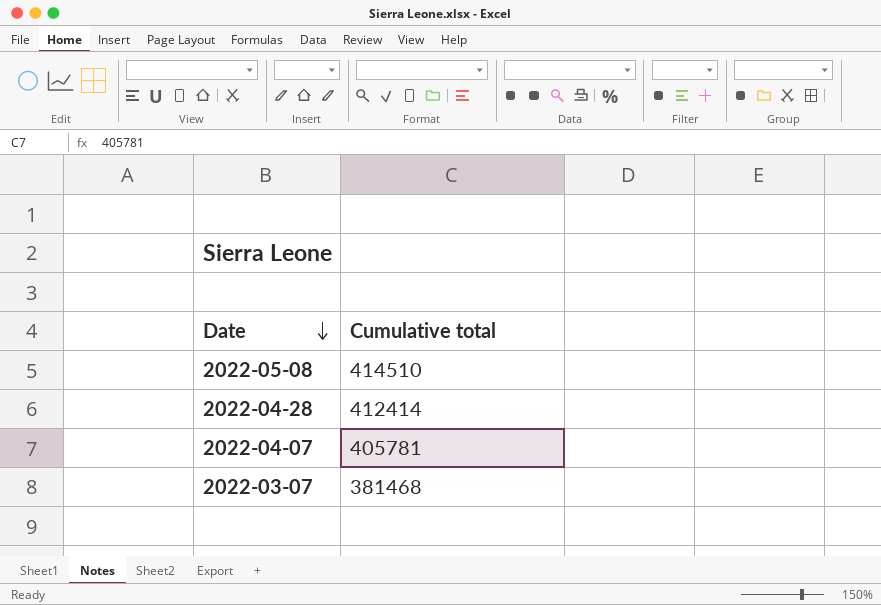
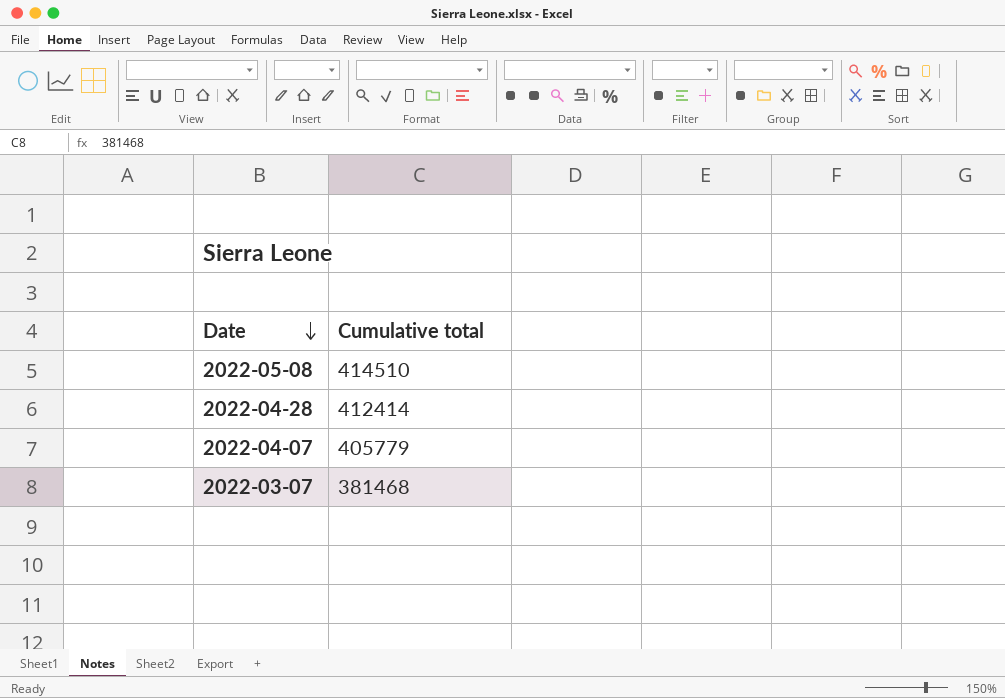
2022-04-07 | Cumulative total: 405781 -> 405779

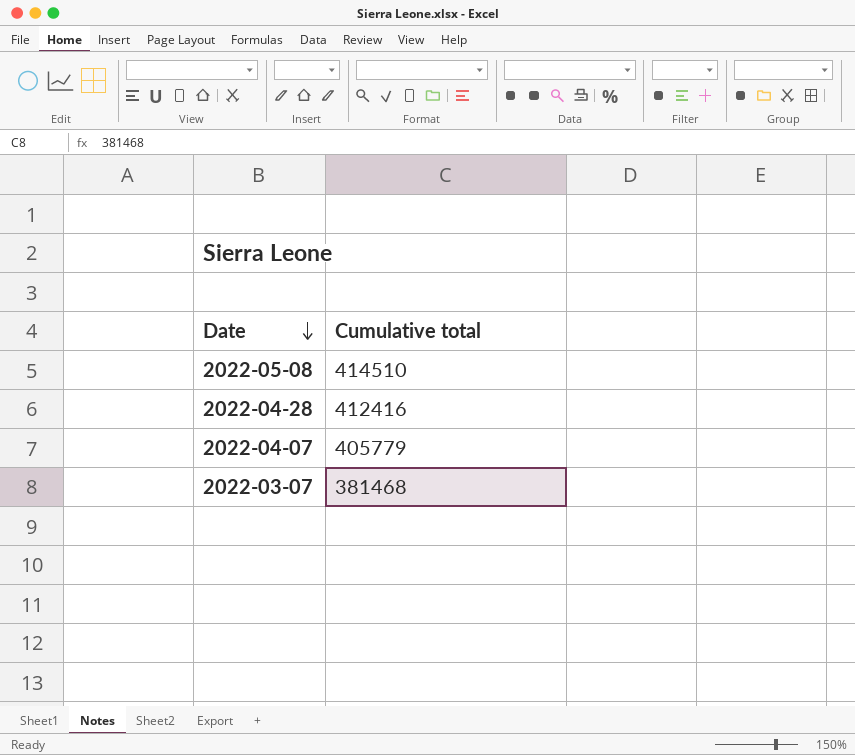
2022-04-28 | Cumulative total: 412414 -> 412416

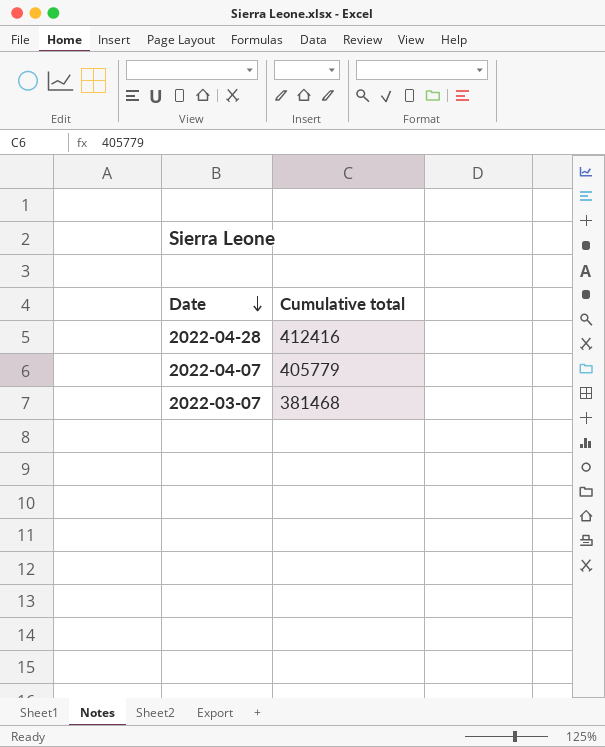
row 2022-05-08: 414510 -> none

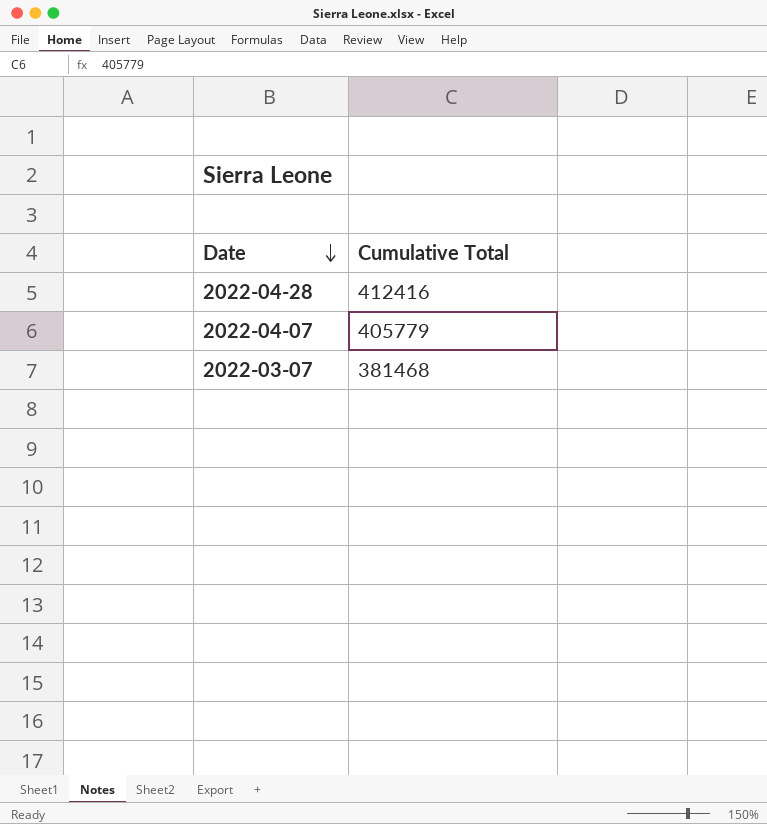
column name: Cumulative total -> Cumulative Total

